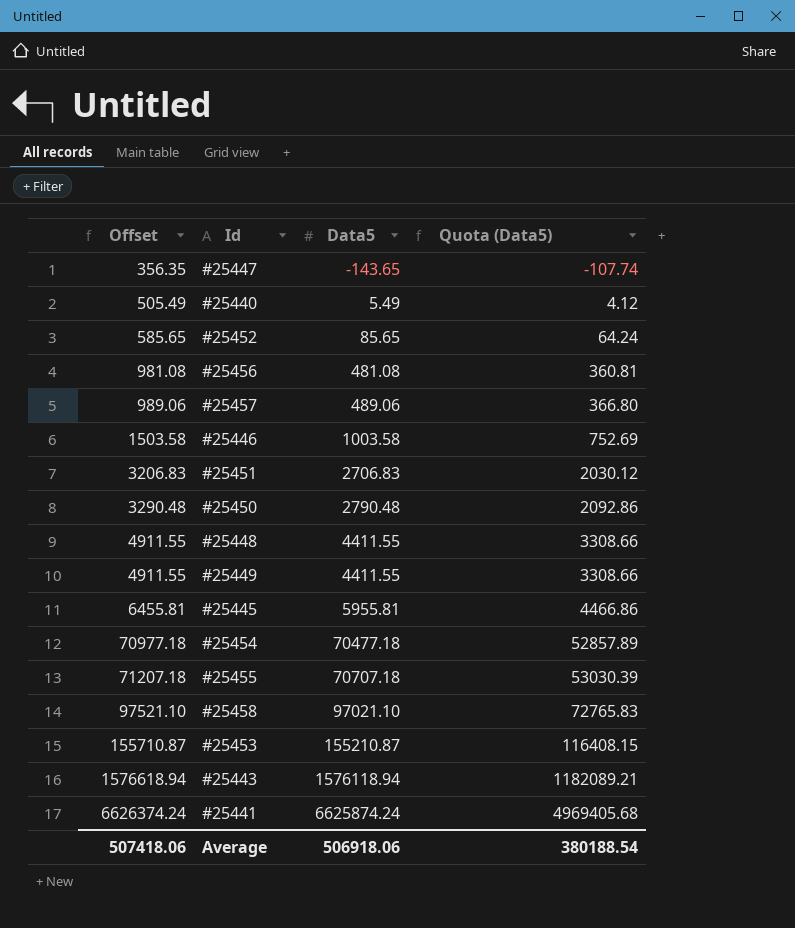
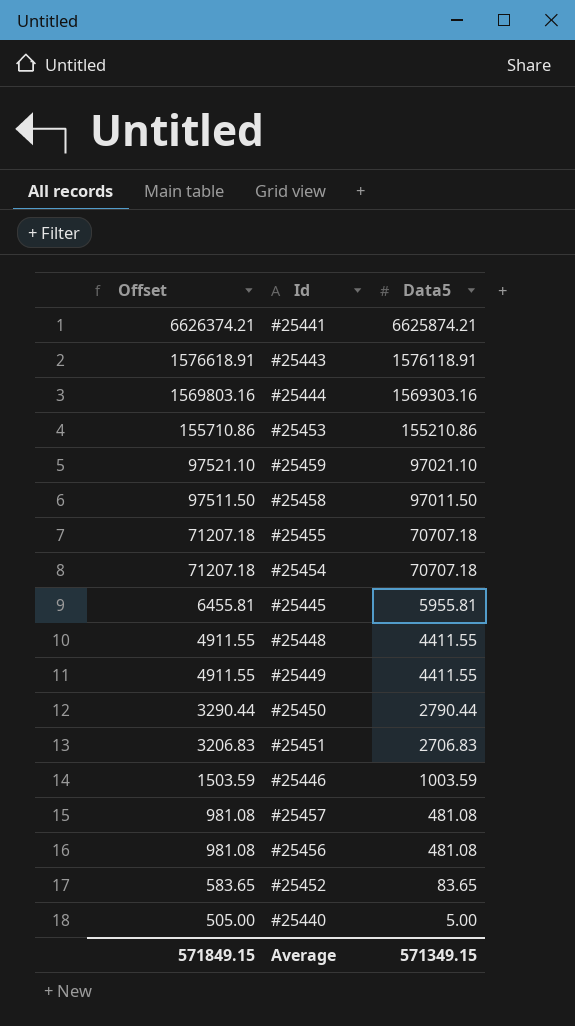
row order: Offset ascending -> Offset descending
column Quota (Data5) | formula: [Data5] * 0.75 -> none
row #25447: 356.35 | -143.65 | -107.74 -> none
#25441 | Offset: 6626374.24 -> 6626374.21
#25441 | Data5: 6625874.24 -> 6625874.21
#25443 | Offset: 1576618.94 -> 1576618.91
#25443 | Data5: 1576118.94 -> 1576118.91
row #25444: none -> 1569803.16 | 1569303.16
#25453 | Offset: 155710.87 -> 155710.86
#25453 | Data5: 155210.87 -> 155210.86
row #25459: none -> 97521.10 | 97021.10
#25458 | Offset: 97521.10 -> 97511.50
#25458 | Data5: 97021.10 -> 97011.50
#25454 | Offset: 70977.18 -> 71207.18
#25454 | Data5: 70477.18 -> 70707.18
#25450 | Offset: 3290.48 -> 3290.44
#25450 | Data5: 2790.48 -> 2790.44
#25446 | Offset: 1503.58 -> 1503.59
#25446 | Data5: 1003.58 -> 1003.59
#25457 | Offset: 989.06 -> 981.08
#25457 | Data5: 489.06 -> 481.08
#25452 | Offset: 585.65 -> 583.65
#25452 | Data5: 85.65 -> 83.65
#25440 | Offset: 505.49 -> 505.00
#25440 | Data5: 5.49 -> 5.00
Average | Offset: 507418.06 -> 571849.15
Average | Data5: 506918.06 -> 571349.15

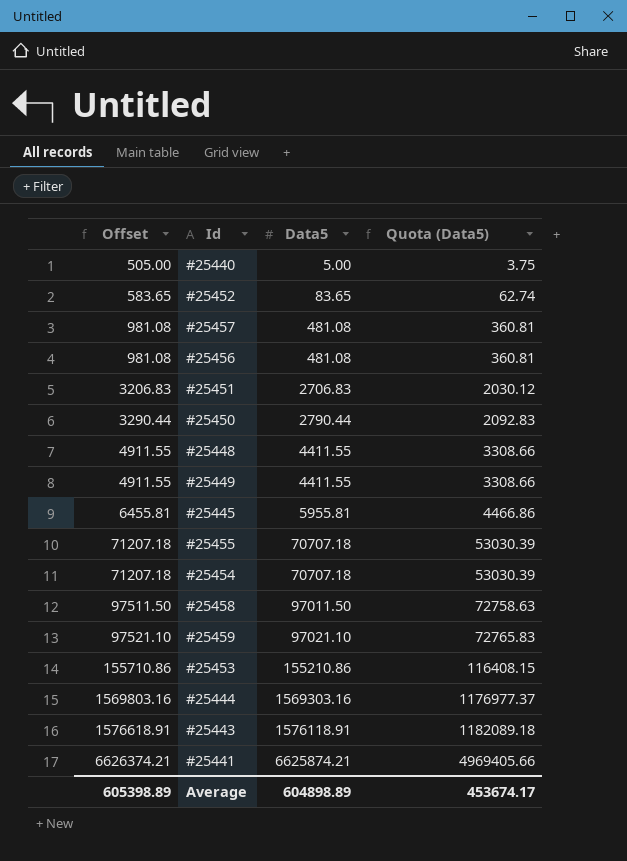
row order: Offset descending -> Offset ascending
column Quota (Data5) | formula: none -> [Data5] * 0.75
row #25446: 1503.59 | 1003.59 -> none
Average | Offset: 571849.15 -> 605398.89
Average | Data5: 571349.15 -> 604898.89

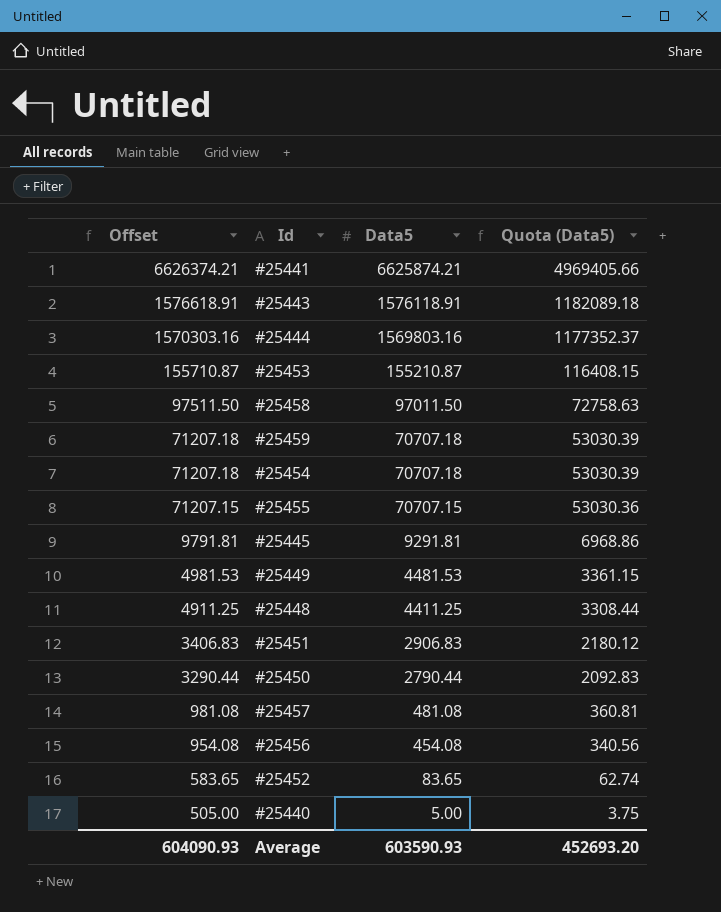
row order: Offset ascending -> Offset descending
#25444 | Offset: 1569803.16 -> 1570303.16
#25444 | Data5: 1569303.16 -> 1569803.16
#25444 | Quota (Data5): 1176977.37 -> 1177352.37
#25453 | Offset: 155710.86 -> 155710.87
#25453 | Data5: 155210.86 -> 155210.87
#25459 | Offset: 97521.10 -> 71207.18
#25459 | Data5: 97021.10 -> 70707.18
#25459 | Quota (Data5): 72765.83 -> 53030.39
#25455 | Offset: 71207.18 -> 71207.15
#25455 | Data5: 70707.18 -> 70707.15
#25455 | Quota (Data5): 53030.39 -> 53030.36
#25445 | Offset: 6455.81 -> 9791.81
#25445 | Data5: 5955.81 -> 9291.81
#25445 | Quota (Data5): 4466.86 -> 6968.86
#25449 | Offset: 4911.55 -> 4981.53
#25449 | Data5: 4411.55 -> 4481.53
#25449 | Quota (Data5): 3308.66 -> 3361.15
#25448 | Offset: 4911.55 -> 4911.25
#25448 | Data5: 4411.55 -> 4411.25
#25448 | Quota (Data5): 3308.66 -> 3308.44
#25451 | Offset: 3206.83 -> 3406.83
#25451 | Data5: 2706.83 -> 2906.83
#25451 | Quota (Data5): 2030.12 -> 2180.12
#25456 | Offset: 981.08 -> 954.08
#25456 | Data5: 481.08 -> 454.08
#25456 | Quota (Data5): 360.81 -> 340.56
Average | Offset: 605398.89 -> 604090.93
Average | Data5: 604898.89 -> 603590.93
Average | Quota (Data5): 453674.17 -> 452693.20

